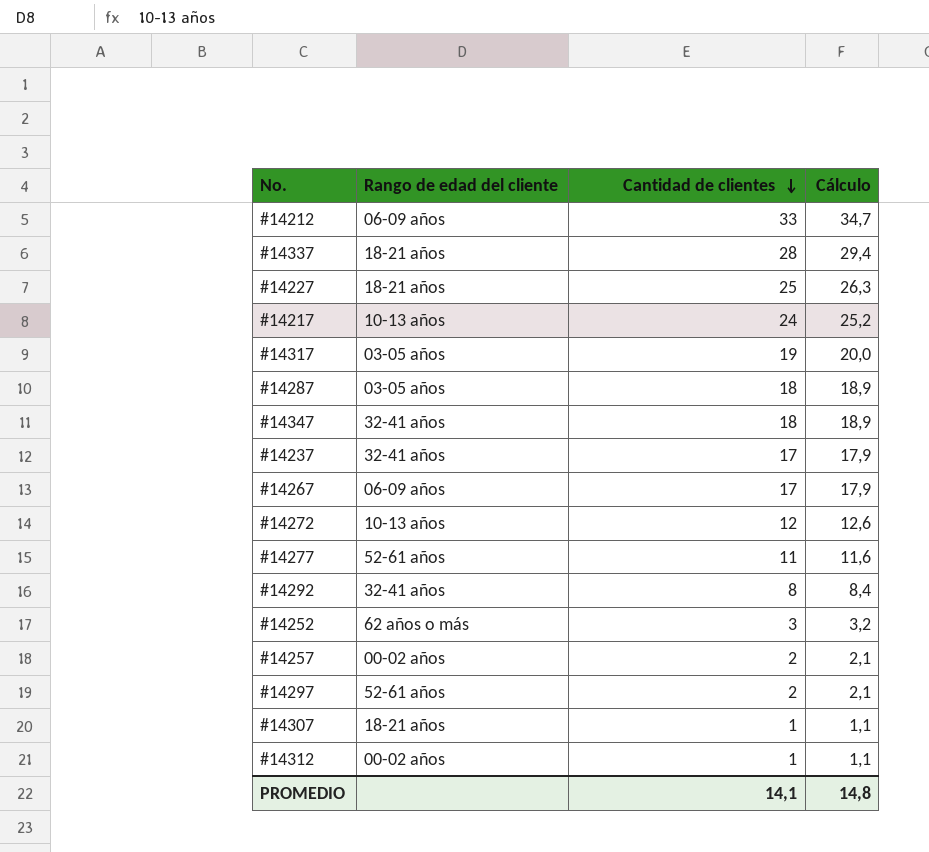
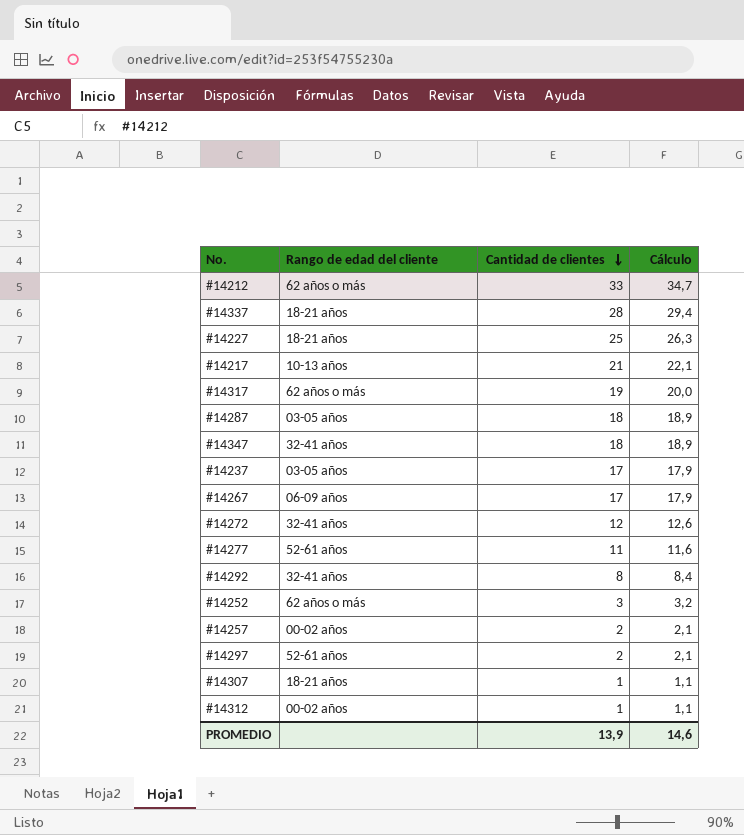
#14212 | Rango de edad del cliente: 06-09 años -> 62 años o más
#14217 | Cantidad de clientes: 24 -> 21
#14217 | Cálculo: 25,2 -> 22,1
#14317 | Rango de edad del cliente: 03-05 años -> 62 años o más
#14237 | Rango de edad del cliente: 32-41 años -> 03-05 años
#14272 | Rango de edad del cliente: 10-13 años -> 32-41 años
PROMEDIO | Cantidad de clientes: 14,1 -> 13,9
PROMEDIO | Cálculo: 14,8 -> 14,6

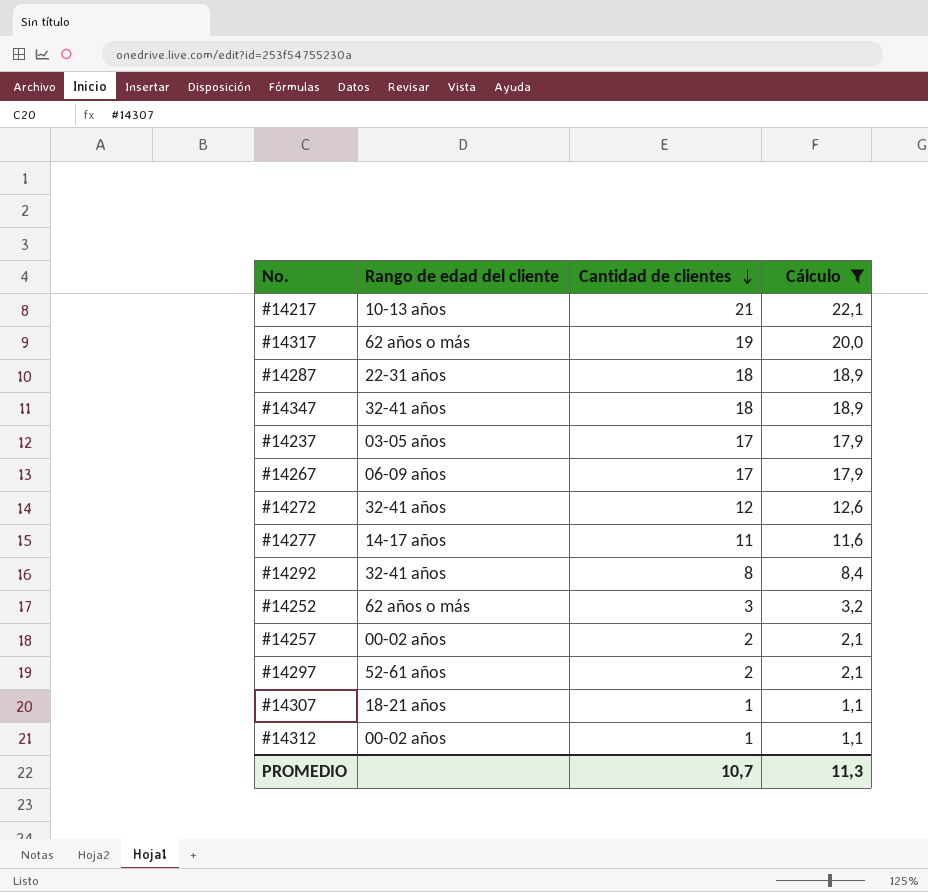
filter: none -> Cálculo <= 22,1
#14287 | Rango de edad del cliente: 03-05 años -> 22-31 años
#14277 | Rango de edad del cliente: 52-61 años -> 14-17 años
PROMEDIO | Cantidad de clientes: 13,9 -> 10,7
PROMEDIO | Cálculo: 14,6 -> 11,3

